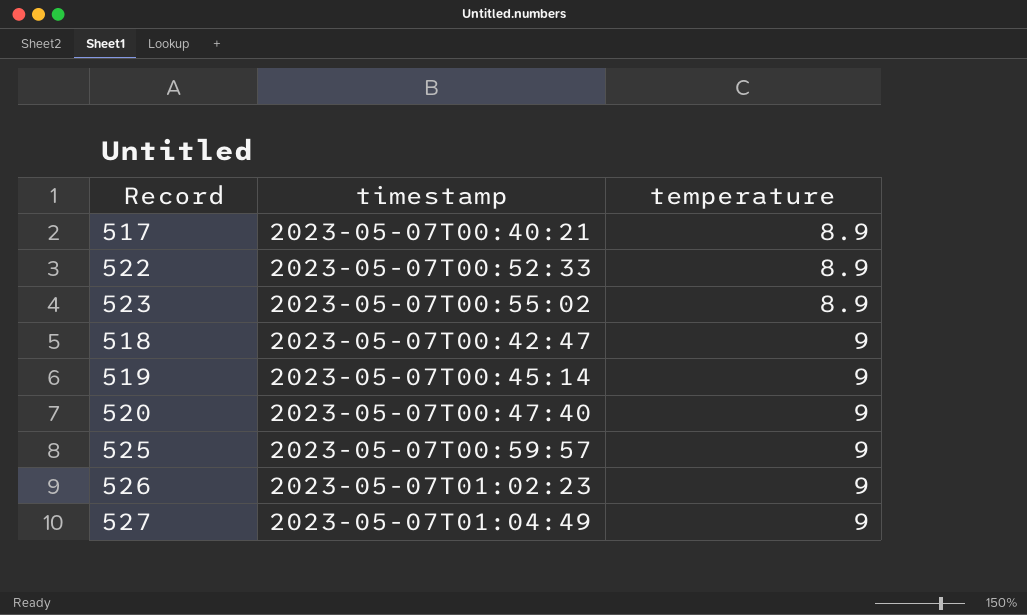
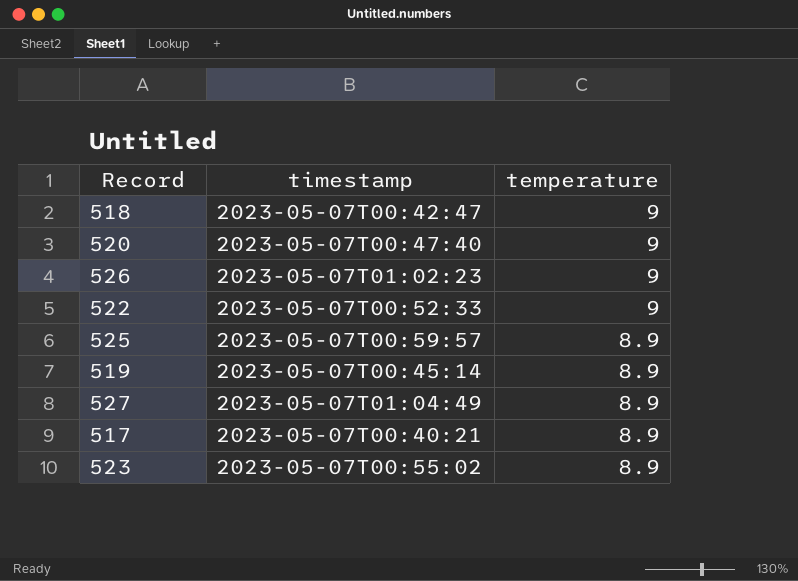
row order: temperature ascending -> temperature descending
522 | temperature: 8.9 -> 9
525 | temperature: 9 -> 8.9
519 | temperature: 9 -> 8.9
527 | temperature: 9 -> 8.9

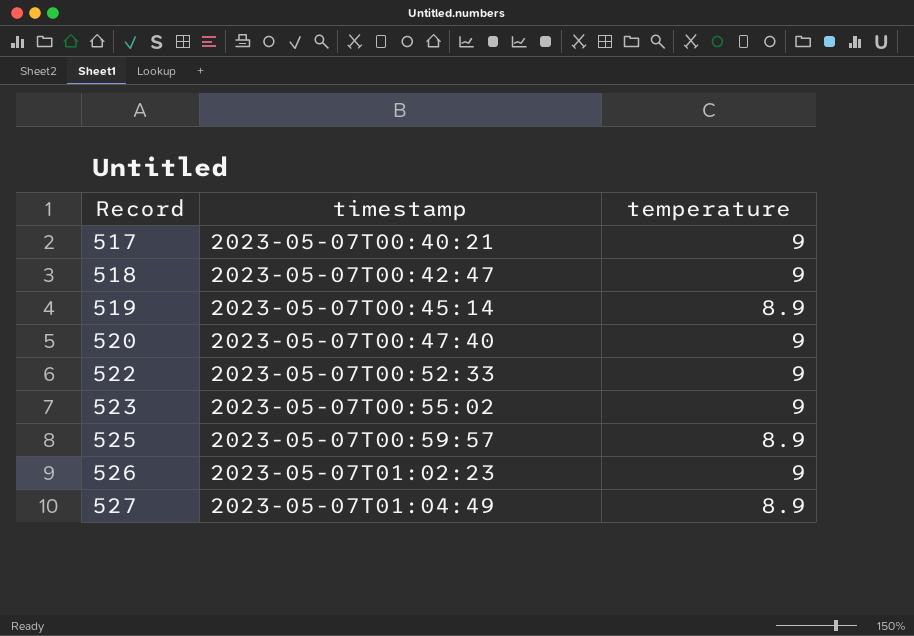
row order: temperature descending -> Record ascending
517 | temperature: 8.9 -> 9
523 | temperature: 8.9 -> 9

